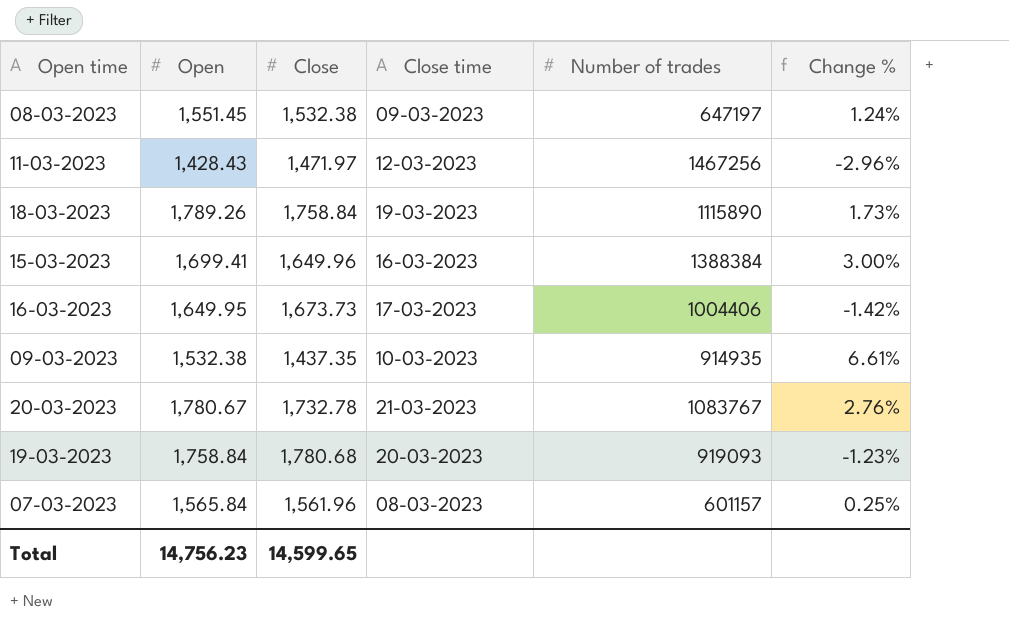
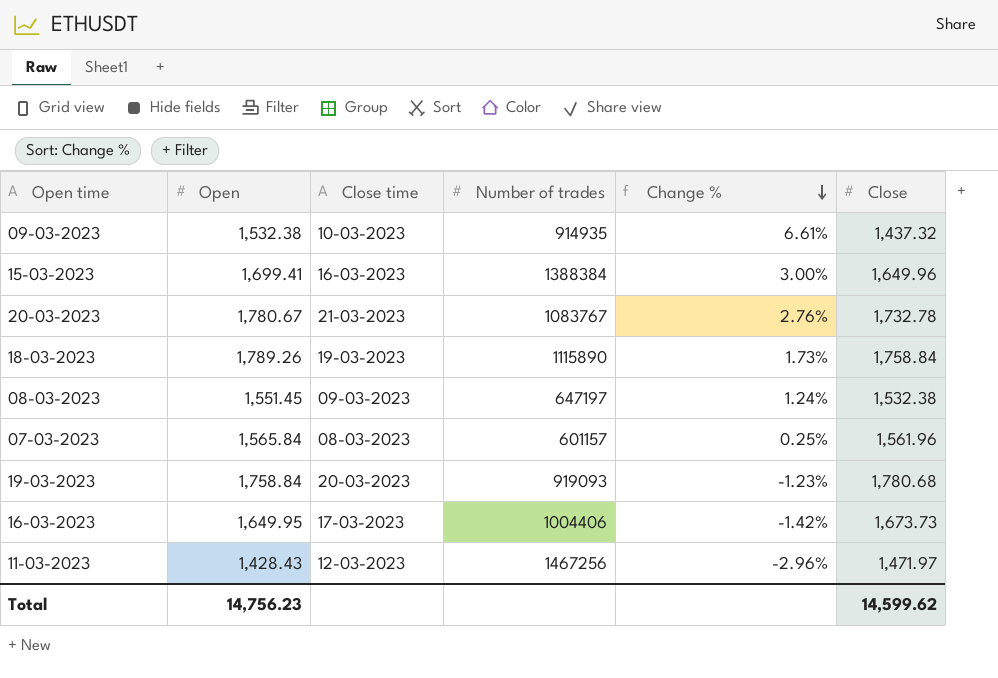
row order: none -> Change % descending
column Close | position: 3 -> 6
09-03-2023 | Close: 1,437.35 -> 1,437.32
Total | Close: 14,599.65 -> 14,599.62

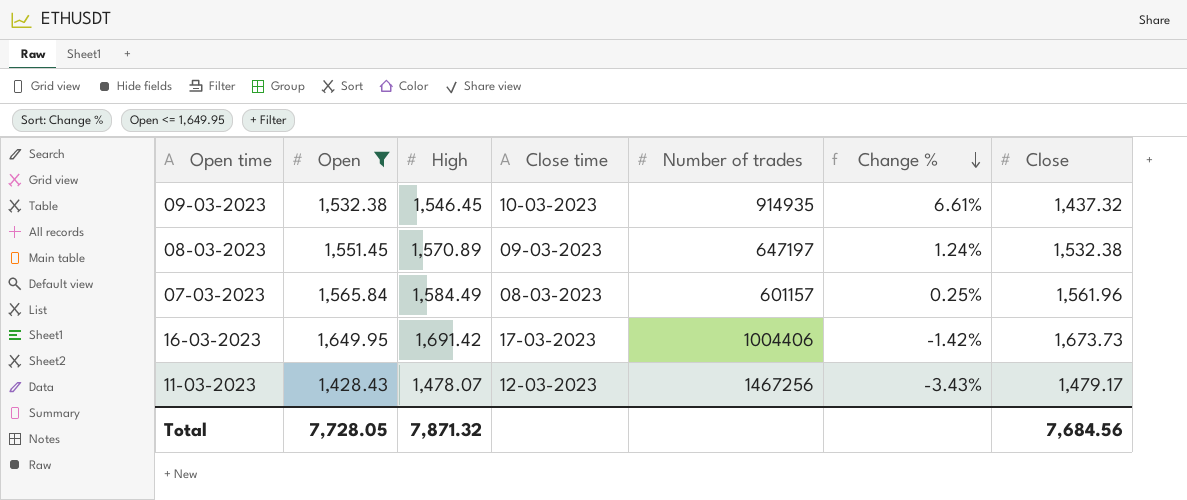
filter: none -> Open <= 1,649.95
column High | position: none -> 3
11-03-2023 | Change %: -2.96% -> -3.43%
11-03-2023 | Close: 1,471.97 -> 1,479.17
Total | Open: 14,756.23 -> 7,728.05
Total | Close: 14,599.62 -> 7,684.56

